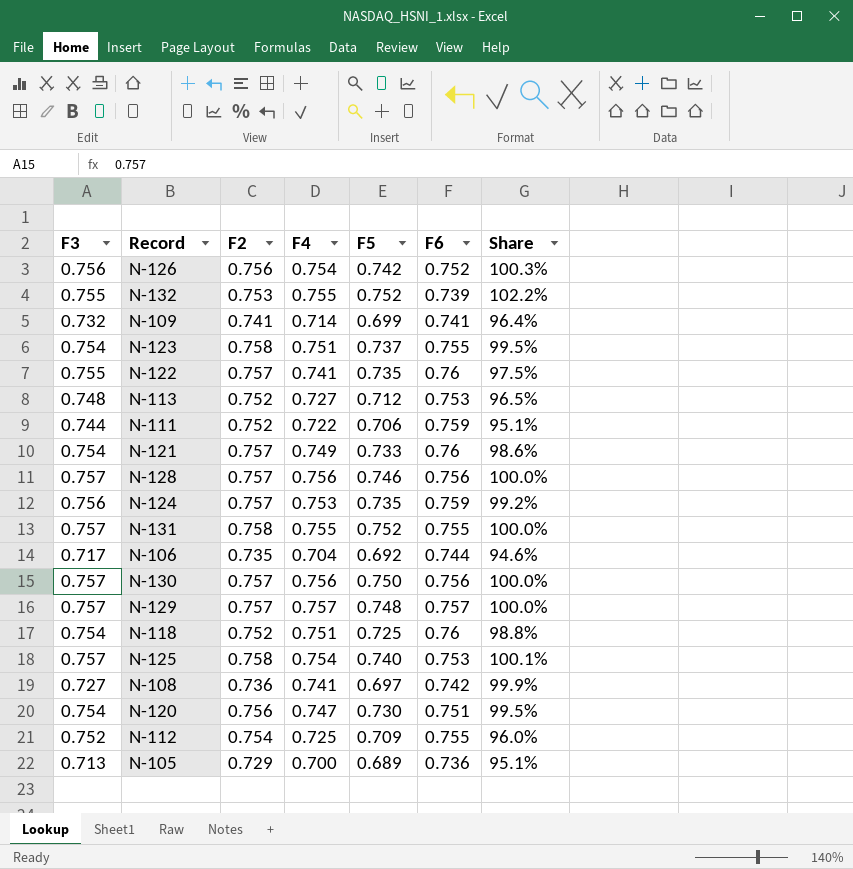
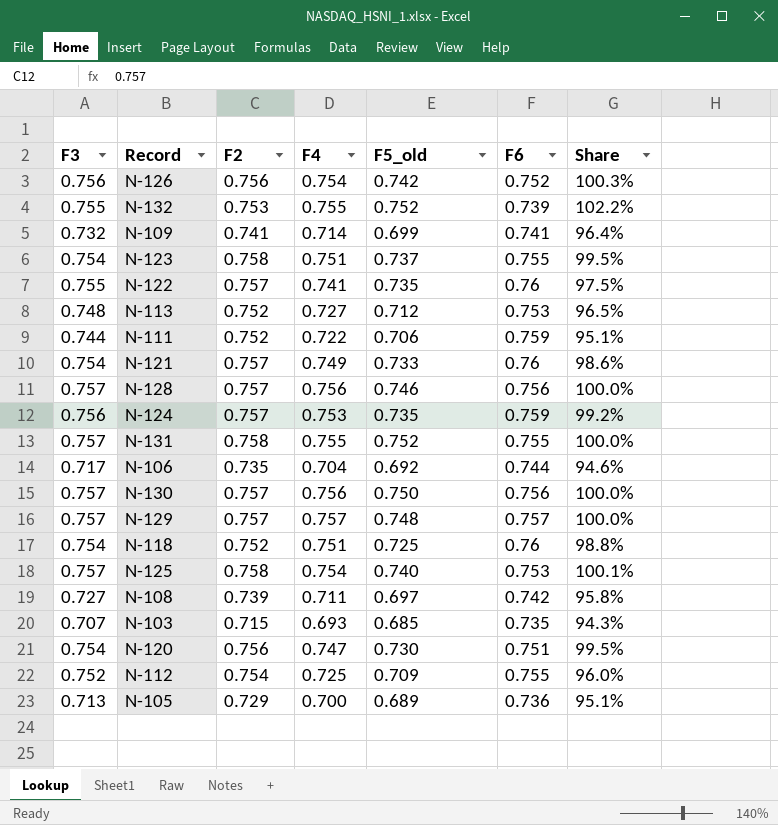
column name: F5 -> F5_old
N-108 | F2: 0.736 -> 0.739
N-108 | F4: 0.741 -> 0.711
N-108 | Share: 99.9% -> 95.8%
row N-103: none -> 0.707 | 0.715 | 0.693 | 0.685 | 0.735 | 94.3%

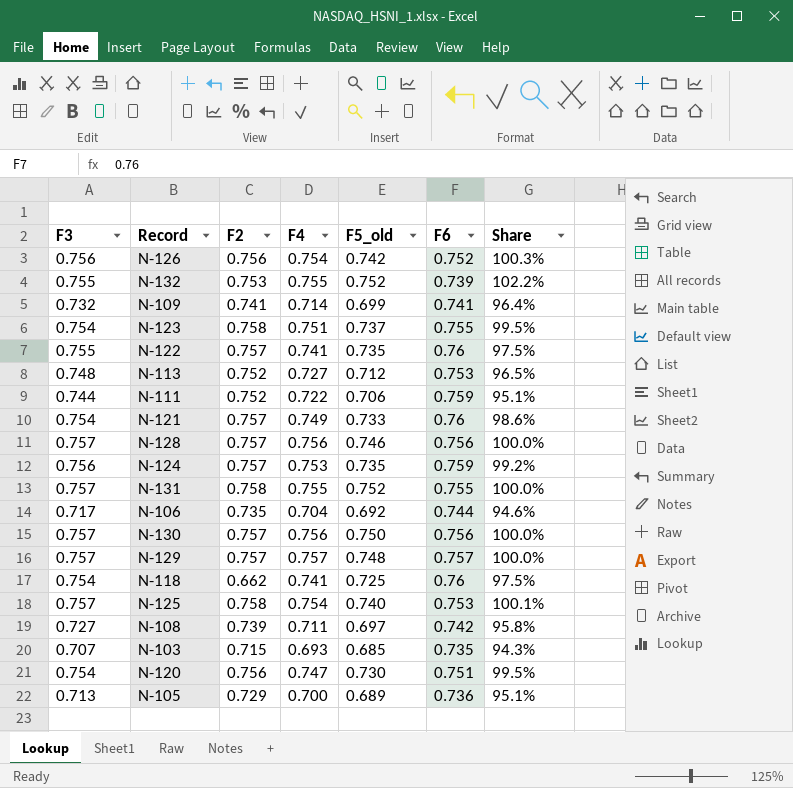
row N-112: 0.752 | 0.754 | 0.725 | 0.709 | 0.755 | 96.0% -> none
N-118 | F2: 0.752 -> 0.662
N-118 | F4: 0.751 -> 0.741
N-118 | Share: 98.8% -> 97.5%

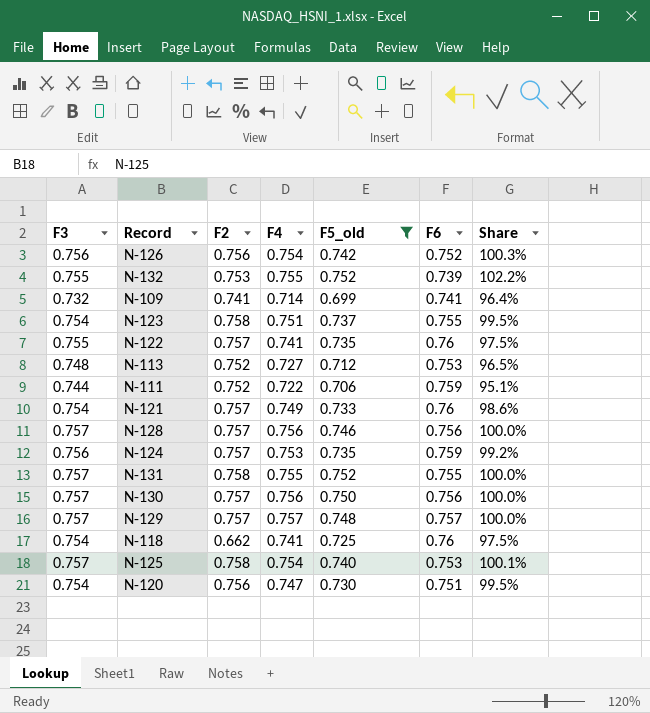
filter: none -> F5_old >= 0.699

